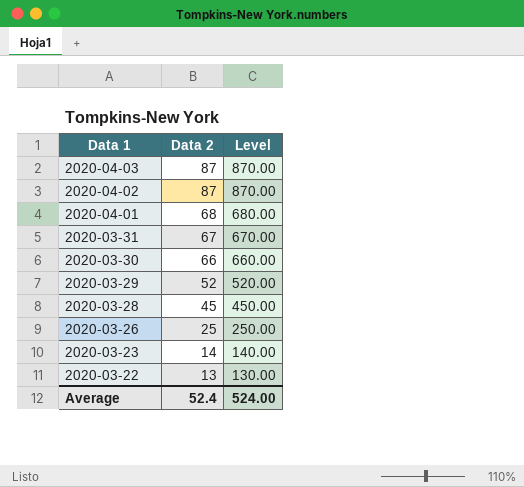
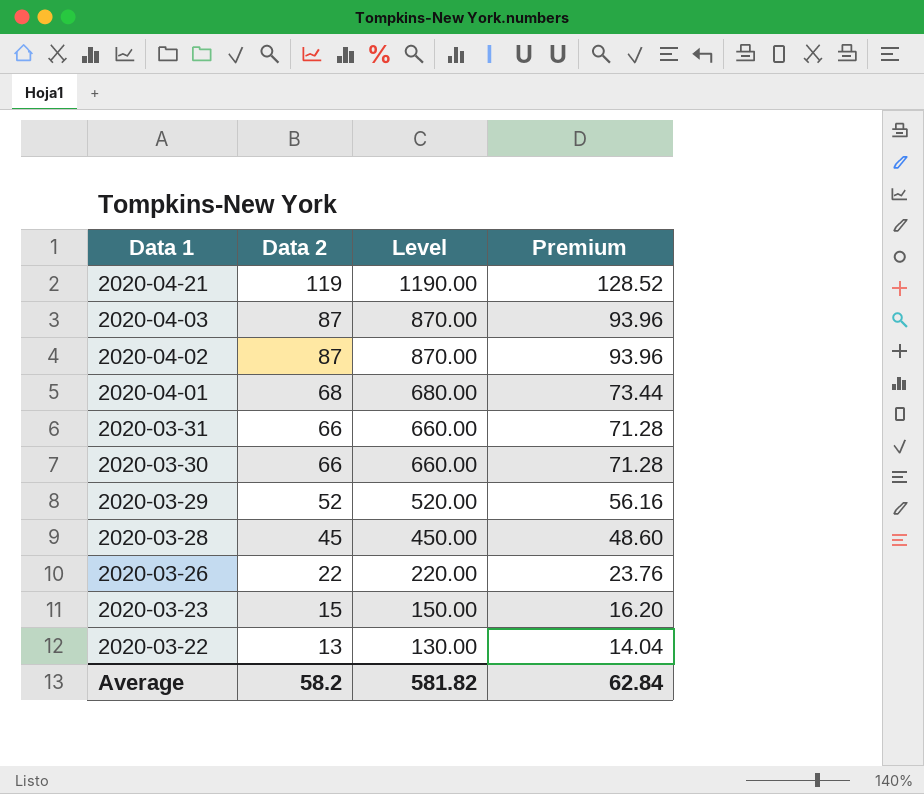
column Premium | formula: none -> [Data 2] * 1.08
row 2020-04-21: none -> 119 | 1190.00 | 128.52
2020-03-31 | Data 2: 67 -> 66
2020-03-31 | Level: 670.00 -> 660.00
2020-03-26 | Data 2: 25 -> 22
2020-03-26 | Level: 250.00 -> 220.00
2020-03-23 | Data 2: 14 -> 15
2020-03-23 | Level: 140.00 -> 150.00
Average | Data 2: 52.4 -> 58.2
Average | Level: 524.00 -> 581.82

